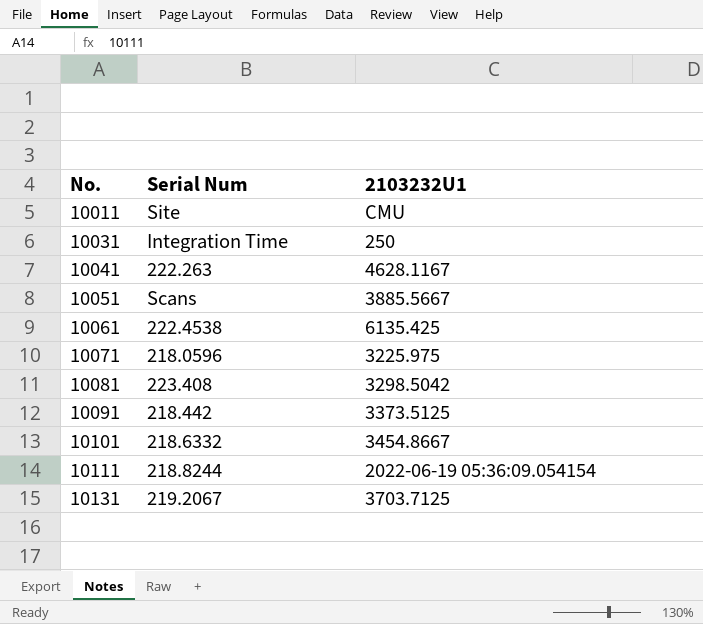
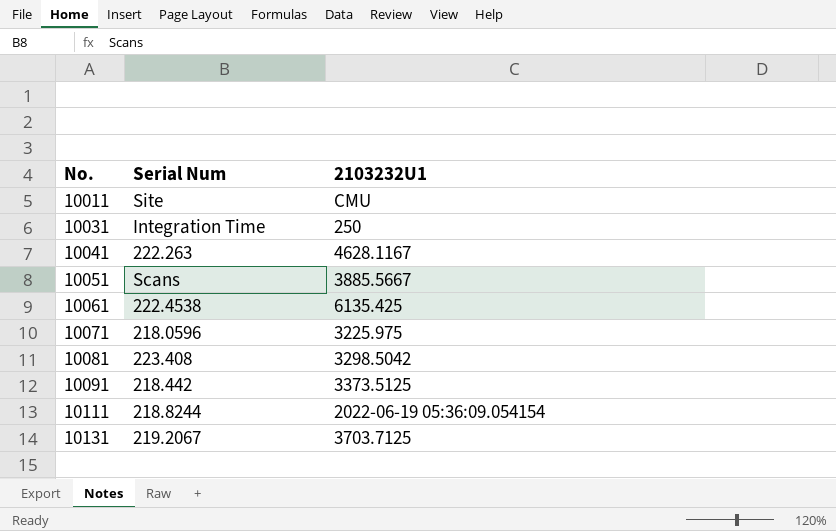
row 10101: 218.6332 | 3454.8667 -> none

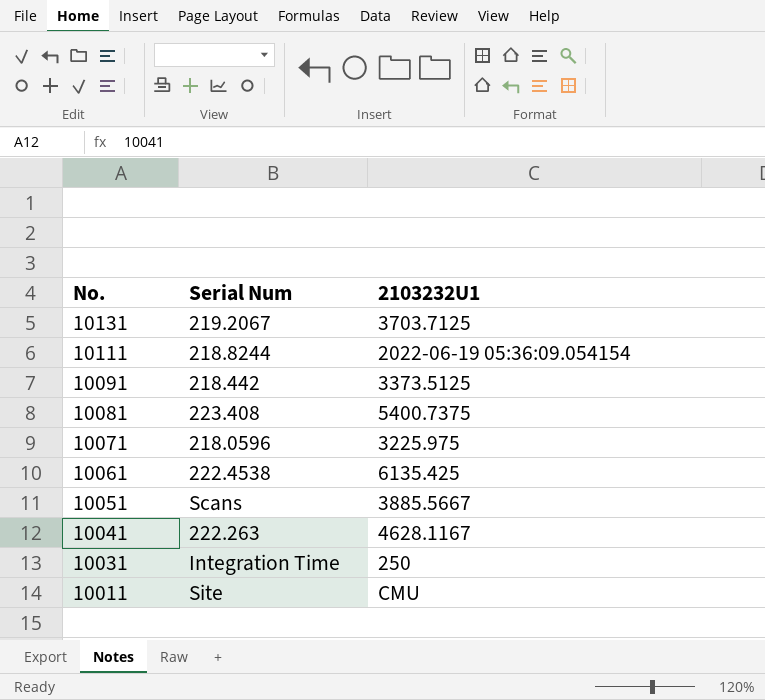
row order: No. ascending -> No. descending
10081 | 2103232U1: 3298.5042 -> 5400.7375

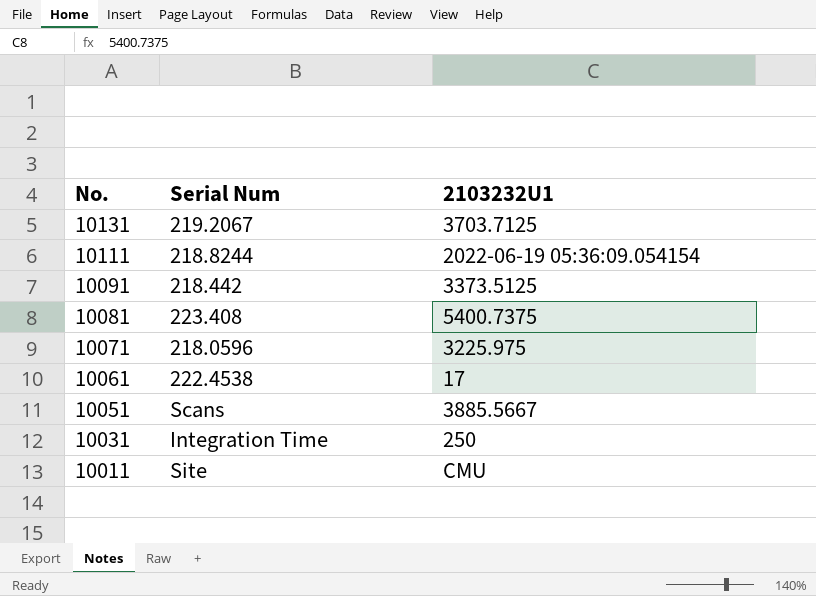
row 10041: 222.263 | 4628.1167 -> none
10061 | 2103232U1: 6135.425 -> 17

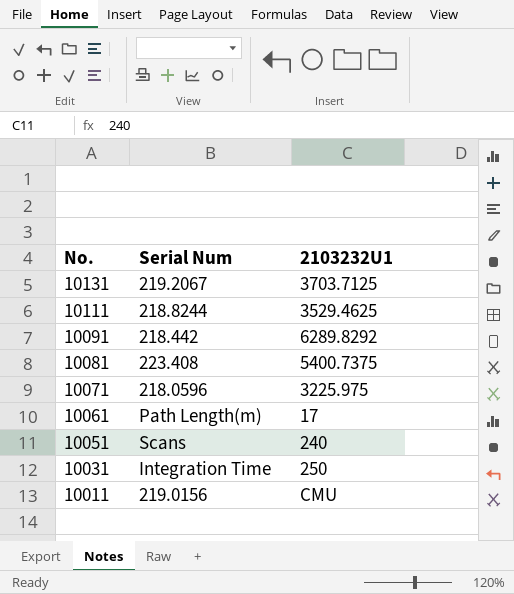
10111 | 2103232U1: 2022-06-19 05:36:09.054154 -> 3529.4625
10091 | 2103232U1: 3373.5125 -> 6289.8292
10061 | Serial Num: 222.4538 -> Path Length(m)
10051 | 2103232U1: 3885.5667 -> 240
10011 | Serial Num: Site -> 219.0156

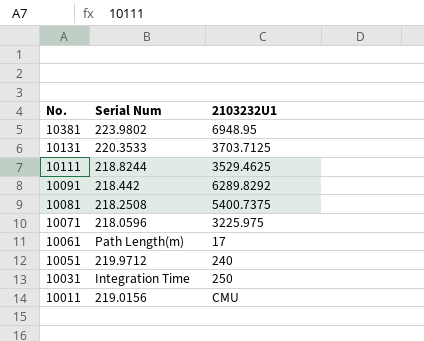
row 10381: none -> 223.9802 | 6948.95
10131 | Serial Num: 219.2067 -> 220.3533
10081 | Serial Num: 223.408 -> 218.2508
10051 | Serial Num: Scans -> 219.9712

